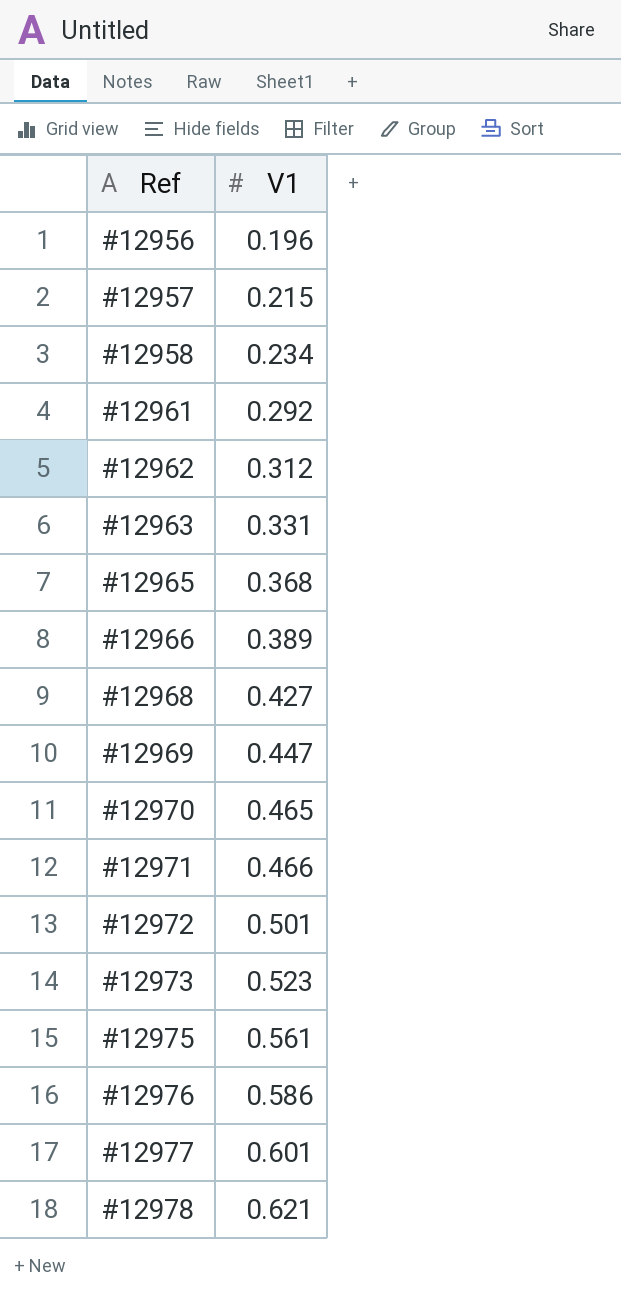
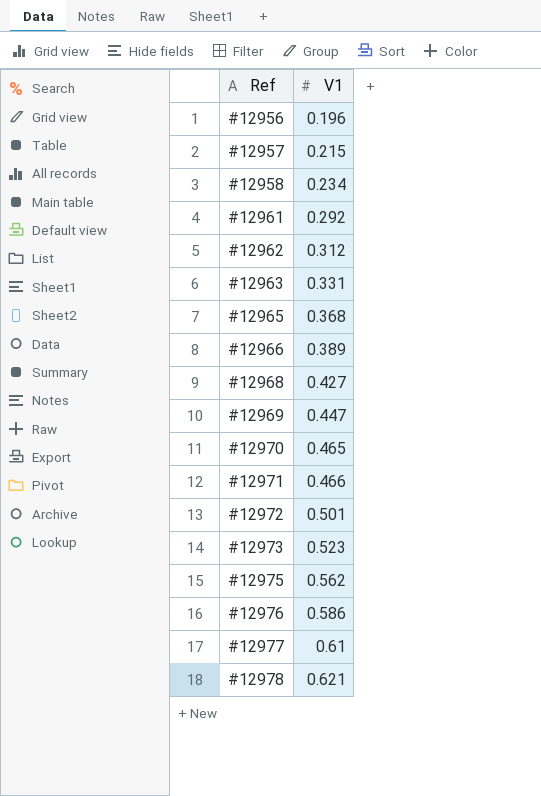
#12975 | V1: 0.561 -> 0.562
#12977 | V1: 0.601 -> 0.61

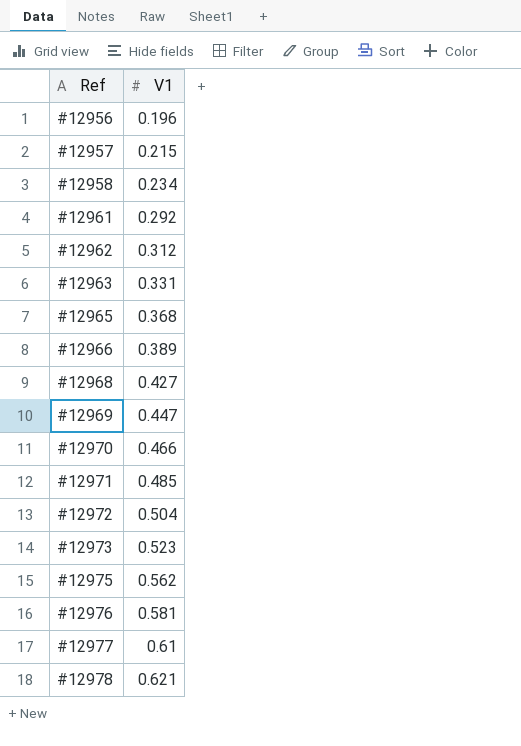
#12970 | V1: 0.465 -> 0.466
#12971 | V1: 0.466 -> 0.485
#12972 | V1: 0.501 -> 0.504
#12976 | V1: 0.586 -> 0.581

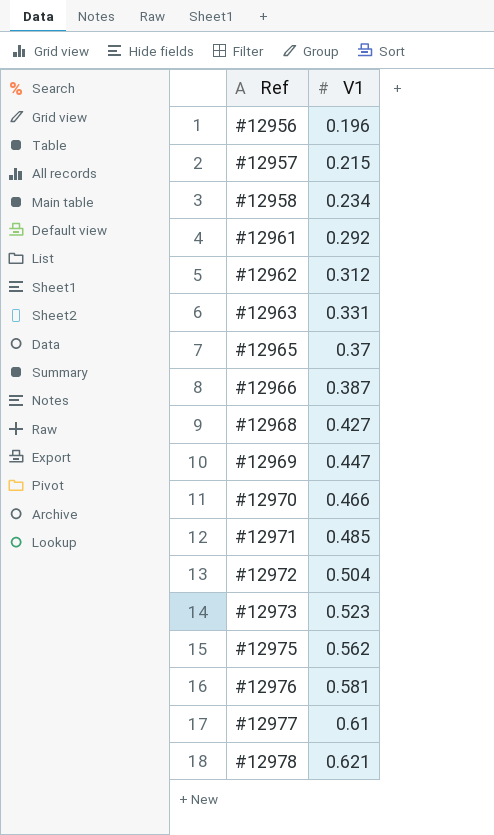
#12965 | V1: 0.368 -> 0.37
#12966 | V1: 0.389 -> 0.387

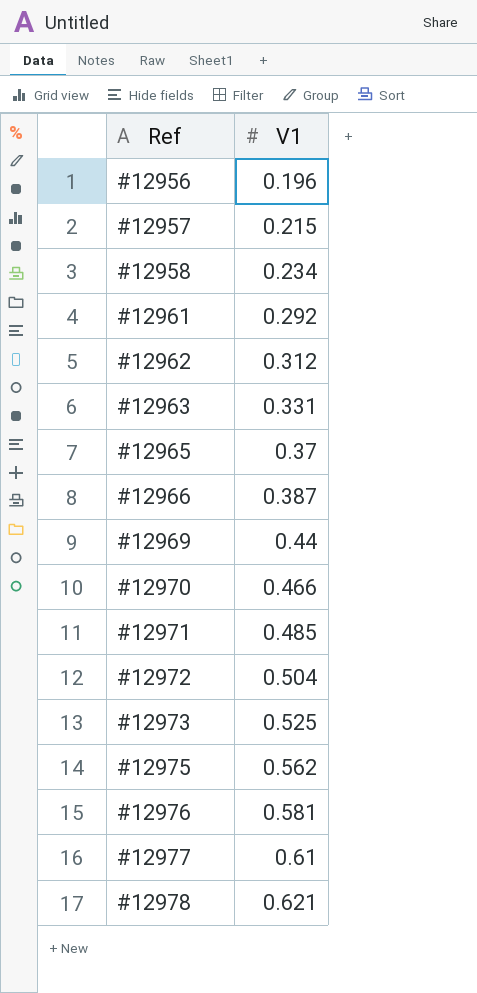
row #12968: 0.427 -> none
#12969 | V1: 0.447 -> 0.44
#12973 | V1: 0.523 -> 0.525

